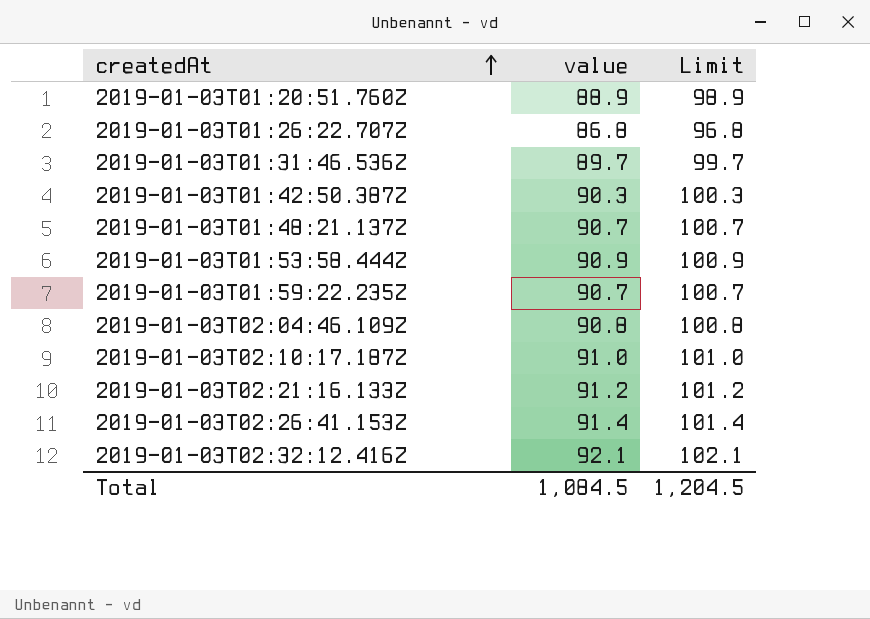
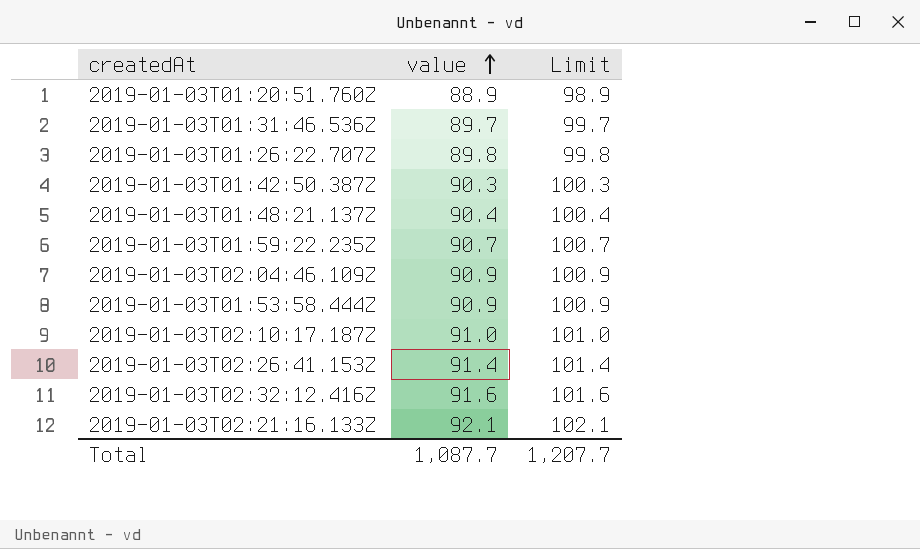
row order: createdAt ascending -> value ascending
2019-01-03T01:26:22.707Z | value: 86.8 -> 89.8
2019-01-03T01:26:22.707Z | Limit: 96.8 -> 99.8
2019-01-03T01:48:21.137Z | value: 90.7 -> 90.4
2019-01-03T01:48:21.137Z | Limit: 100.7 -> 100.4
2019-01-03T02:04:46.109Z | value: 90.8 -> 90.9
2019-01-03T02:04:46.109Z | Limit: 100.8 -> 100.9
2019-01-03T02:32:12.416Z | value: 92.1 -> 91.6
2019-01-03T02:32:12.416Z | Limit: 102.1 -> 101.6
2019-01-03T02:21:16.133Z | value: 91.2 -> 92.1
2019-01-03T02:21:16.133Z | Limit: 101.2 -> 102.1
Total | value: 1,084.5 -> 1,087.7
Total | Limit: 1,204.5 -> 1,207.7

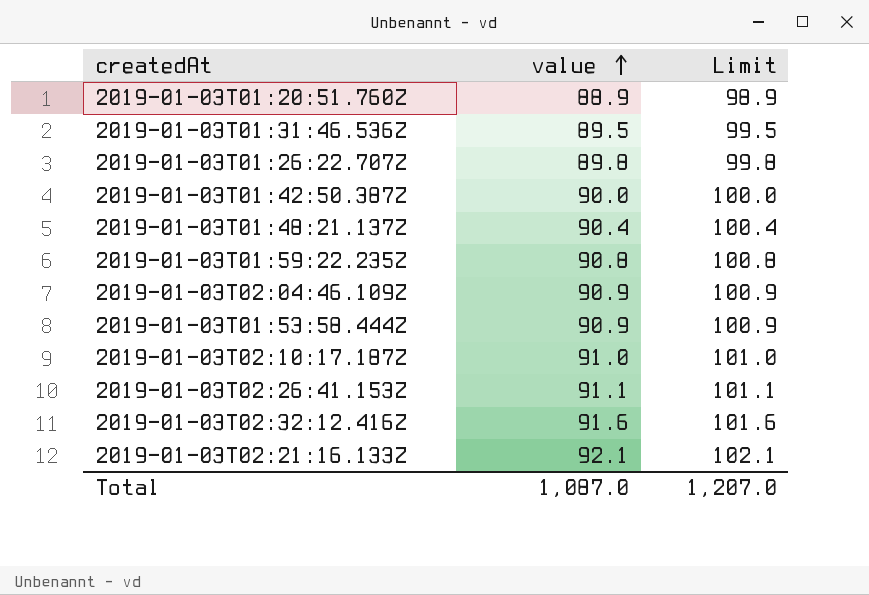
2019-01-03T01:31:46.536Z | value: 89.7 -> 89.5
2019-01-03T01:31:46.536Z | Limit: 99.7 -> 99.5
2019-01-03T01:42:50.387Z | value: 90.3 -> 90.0
2019-01-03T01:42:50.387Z | Limit: 100.3 -> 100.0
2019-01-03T01:59:22.235Z | value: 90.7 -> 90.8
2019-01-03T01:59:22.235Z | Limit: 100.7 -> 100.8
2019-01-03T02:26:41.153Z | value: 91.4 -> 91.1
2019-01-03T02:26:41.153Z | Limit: 101.4 -> 101.1
Total | value: 1,087.7 -> 1,087.0
Total | Limit: 1,207.7 -> 1,207.0

